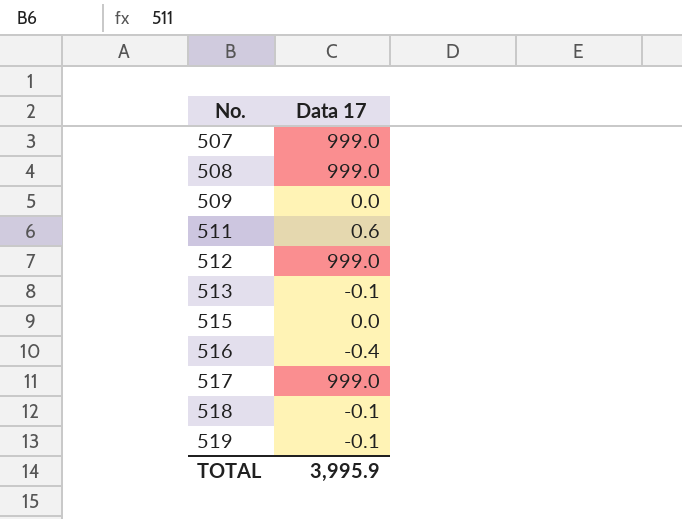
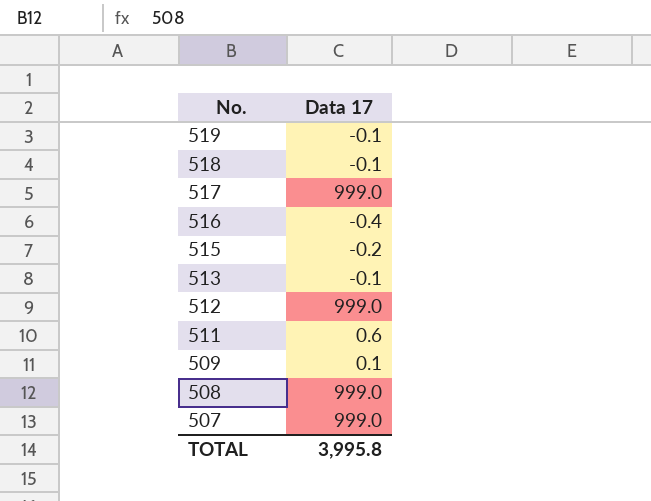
row order: No. ascending -> No. descending
515 | Data 17: 0.0 -> -0.2
509 | Data 17: 0.0 -> 0.1
TOTAL | Data 17: 3,995.9 -> 3,995.8

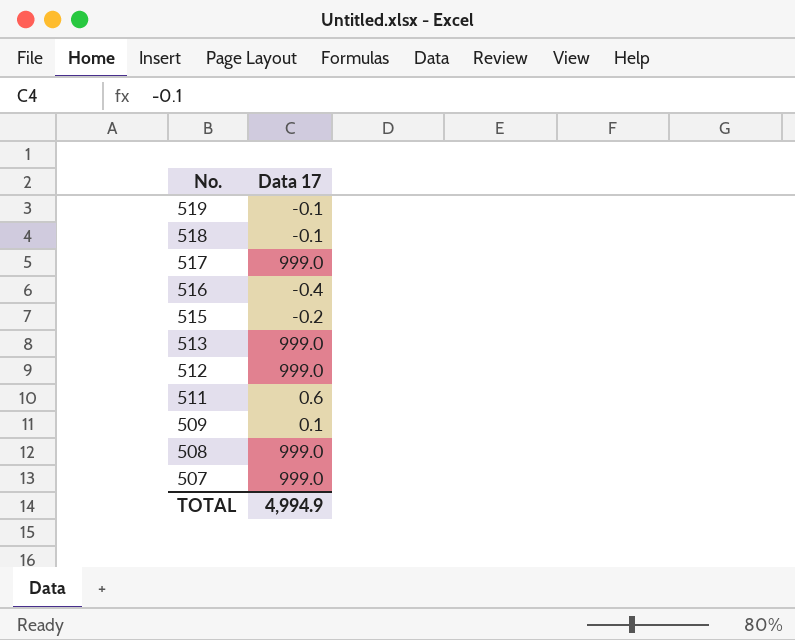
513 | Data 17: -0.1 -> 999.0
TOTAL | Data 17: 3,995.8 -> 4,994.9

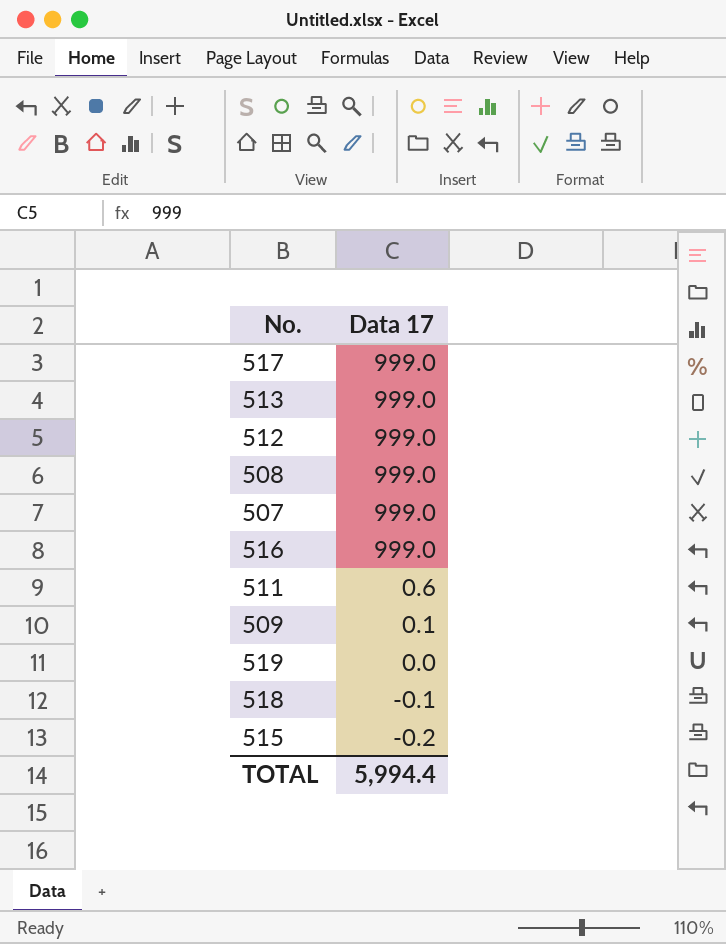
row order: No. descending -> Data 17 descending
516 | Data 17: -0.4 -> 999.0
519 | Data 17: -0.1 -> 0.0
TOTAL | Data 17: 4,994.9 -> 5,994.4

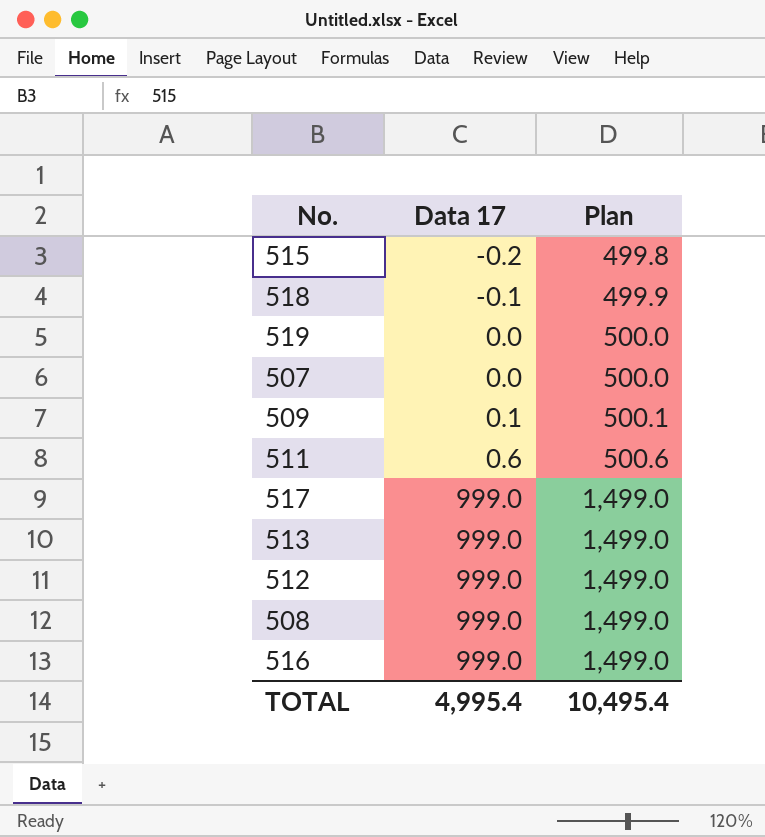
row order: Data 17 descending -> Data 17 ascending
column Plan | formula: none -> [Data 17] + 500
507 | Data 17: 999.0 -> 0.0
TOTAL | Data 17: 5,994.4 -> 4,995.4

